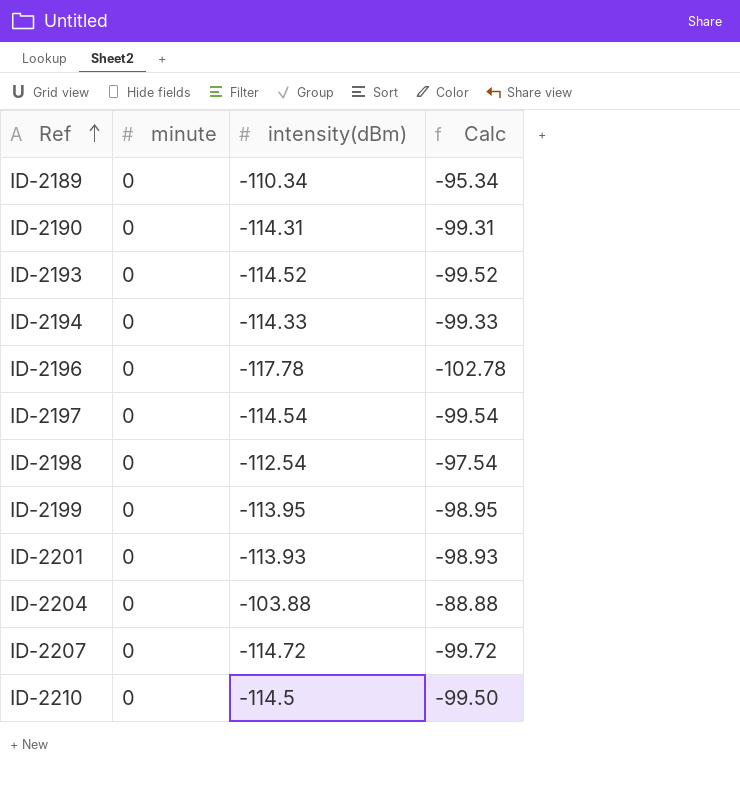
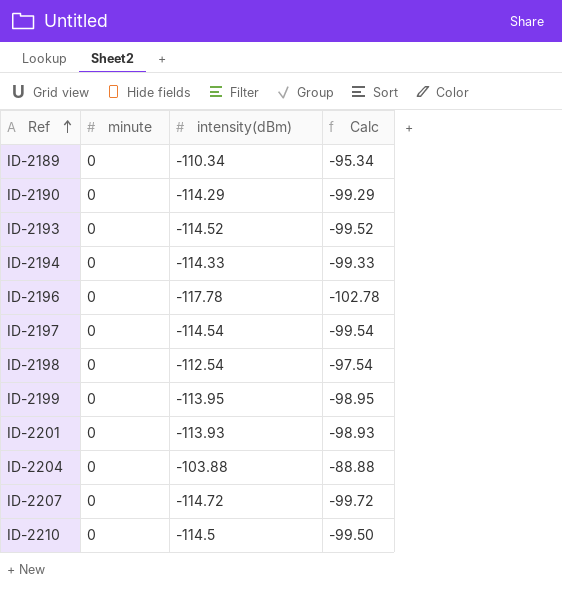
ID-2190 | intensity(dBm): -114.31 -> -114.29
ID-2190 | Calc: -99.31 -> -99.29

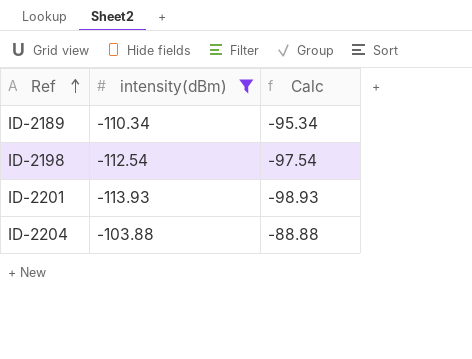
filter: none -> intensity(dBm) >= -113.93
column minute | position: 2 -> none

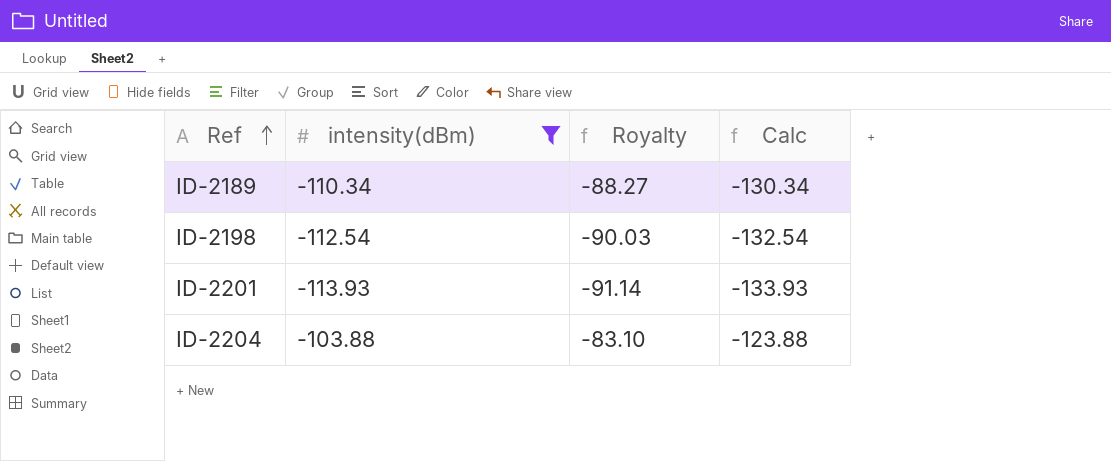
column Royalty | formula: none -> [intensity(dBm)] * 0.8
column Calc | formula: [intensity(dBm)] + 15 -> [intensity(dBm)] - 20

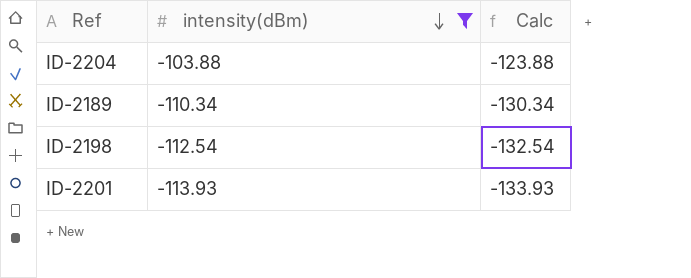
row order: Ref ascending -> intensity(dBm) descending
column Royalty | formula: [intensity(dBm)] * 0.8 -> none

